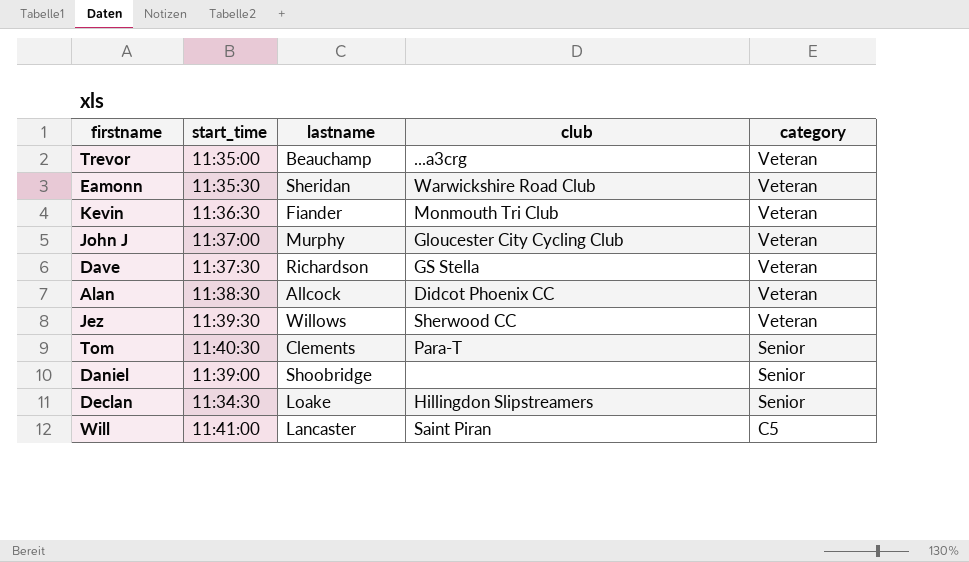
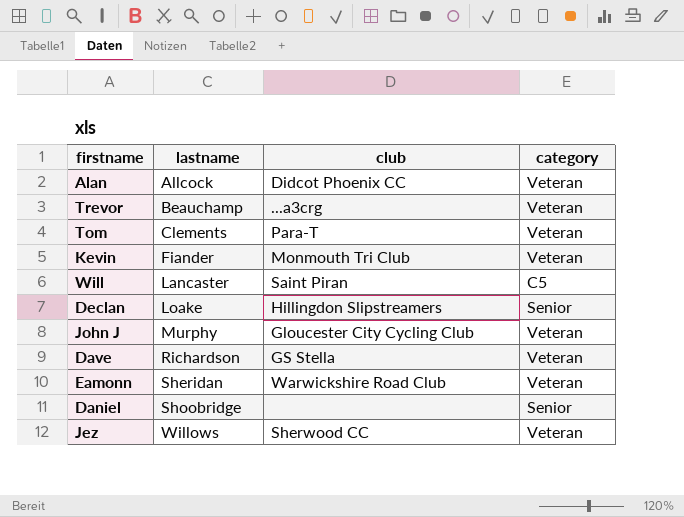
row order: category descending -> lastname ascending
column start_time | position: 2 -> none
Tom | category: Senior -> Veteran

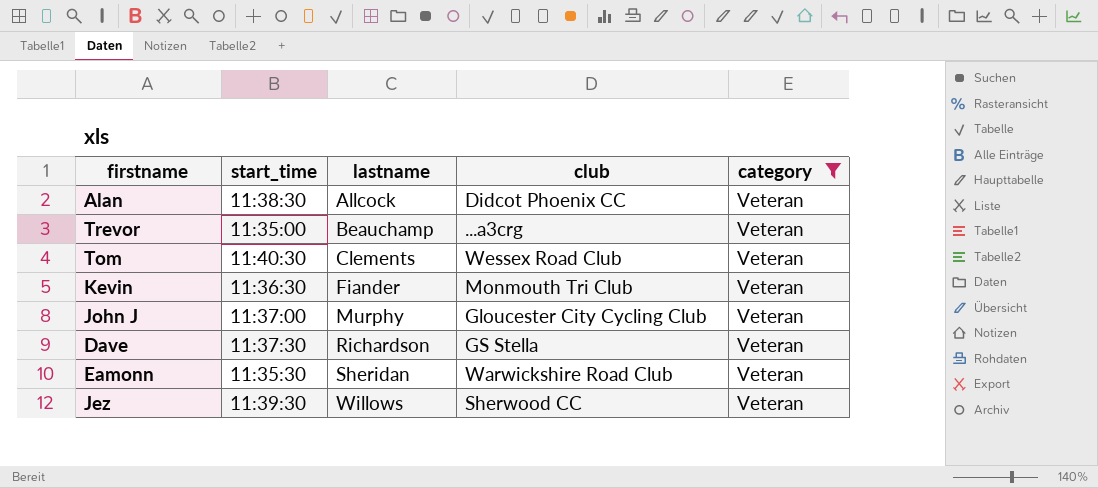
filter: none -> category = Veteran
column start_time | position: none -> 2
Tom | club: Para-T -> Wessex Road Club

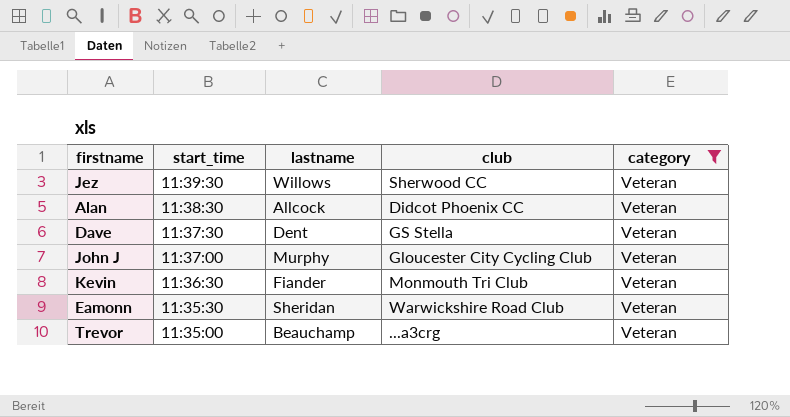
row order: lastname ascending -> start_time descending
row Tom: 11:40:30 | Clements | Wessex Road Club | Veteran -> none
Dave | lastname: Richardson -> Dent

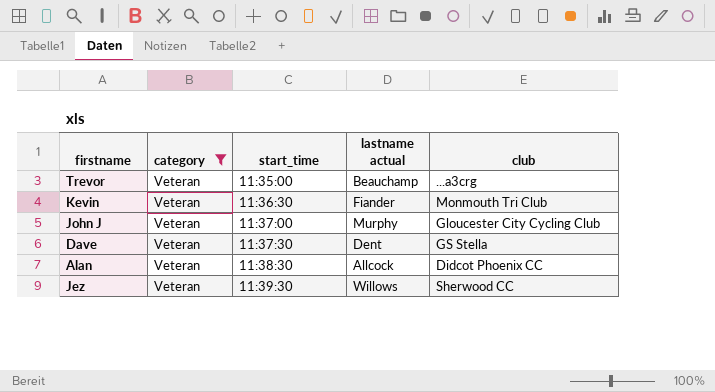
row order: start_time descending -> start_time ascending
column category | position: 5 -> 2
column name: lastname -> lastname actual
row Eamonn: 11:35:30 | Sheridan | Warwickshire Road Club | Veteran -> none

